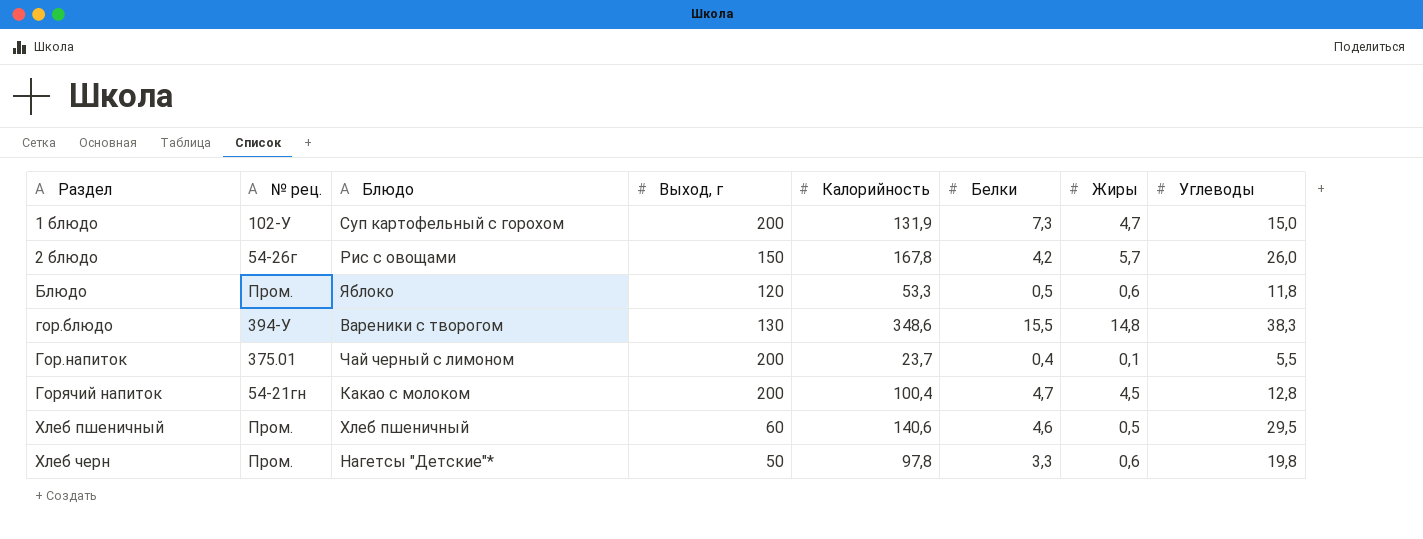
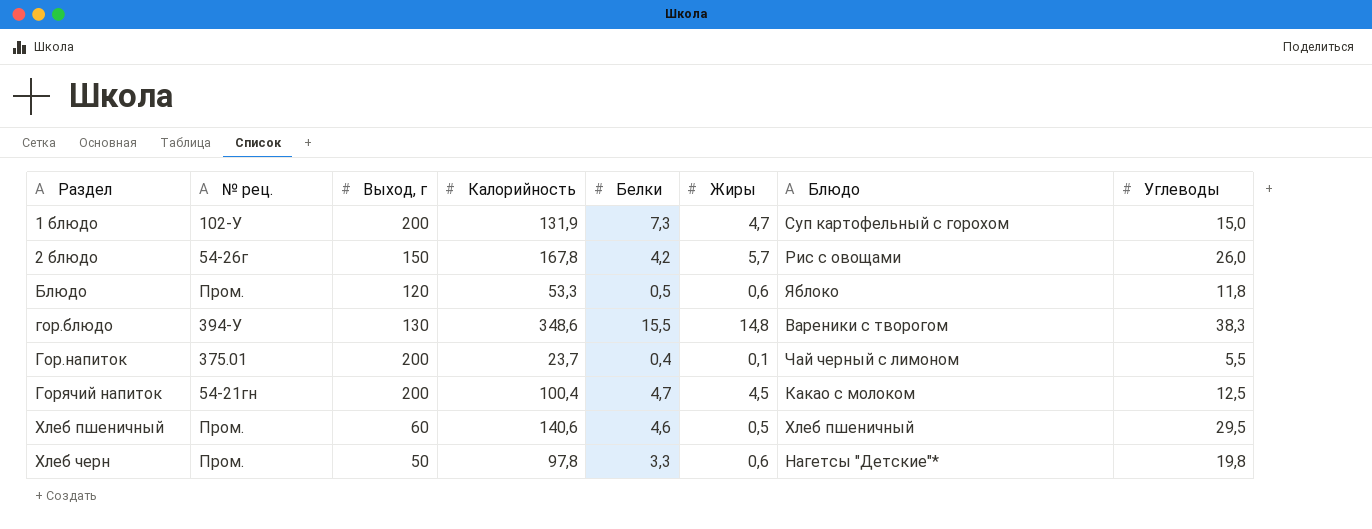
column Блюдо | position: 3 -> 7
Горячий напиток | Углеводы: 12,8 -> 12,5

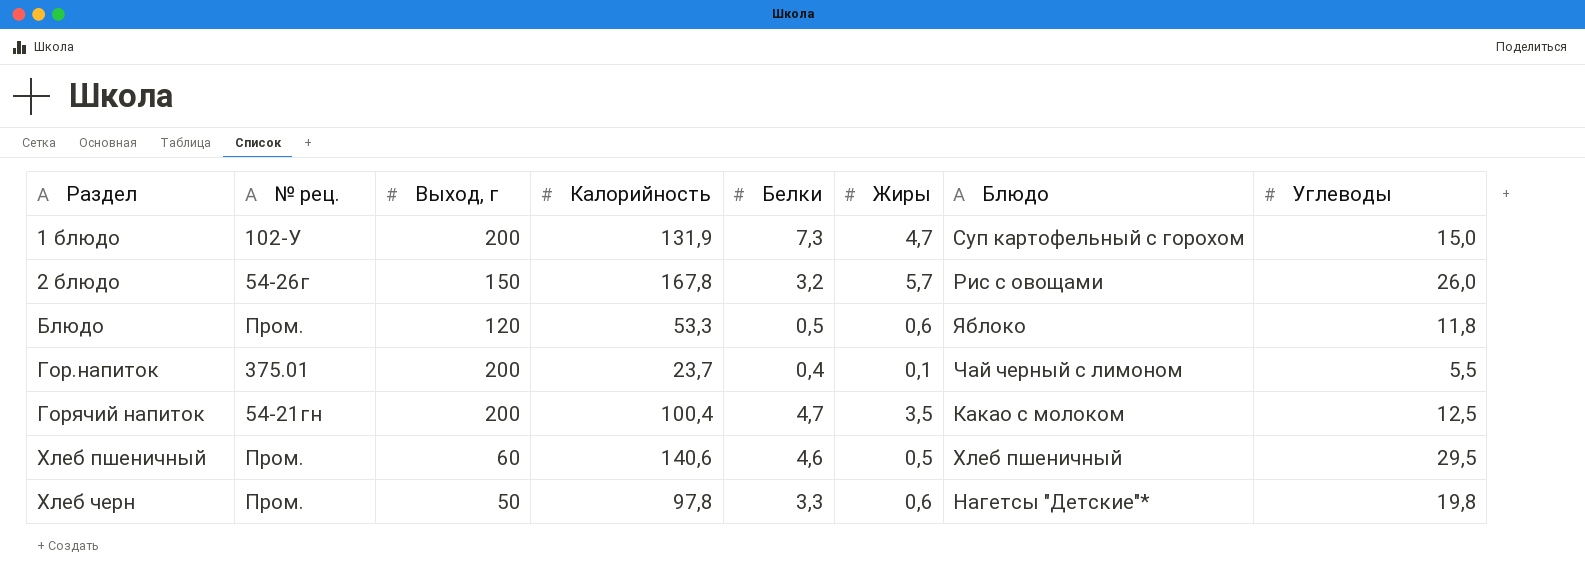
row гор.блюдо: 394-У | 130 | 348,6 | 15,5 | 14,8 | Вареники с творогом | 38,3 -> none
2 блюдо | Белки: 4,2 -> 3,2
Горячий напиток | Жиры: 4,5 -> 3,5

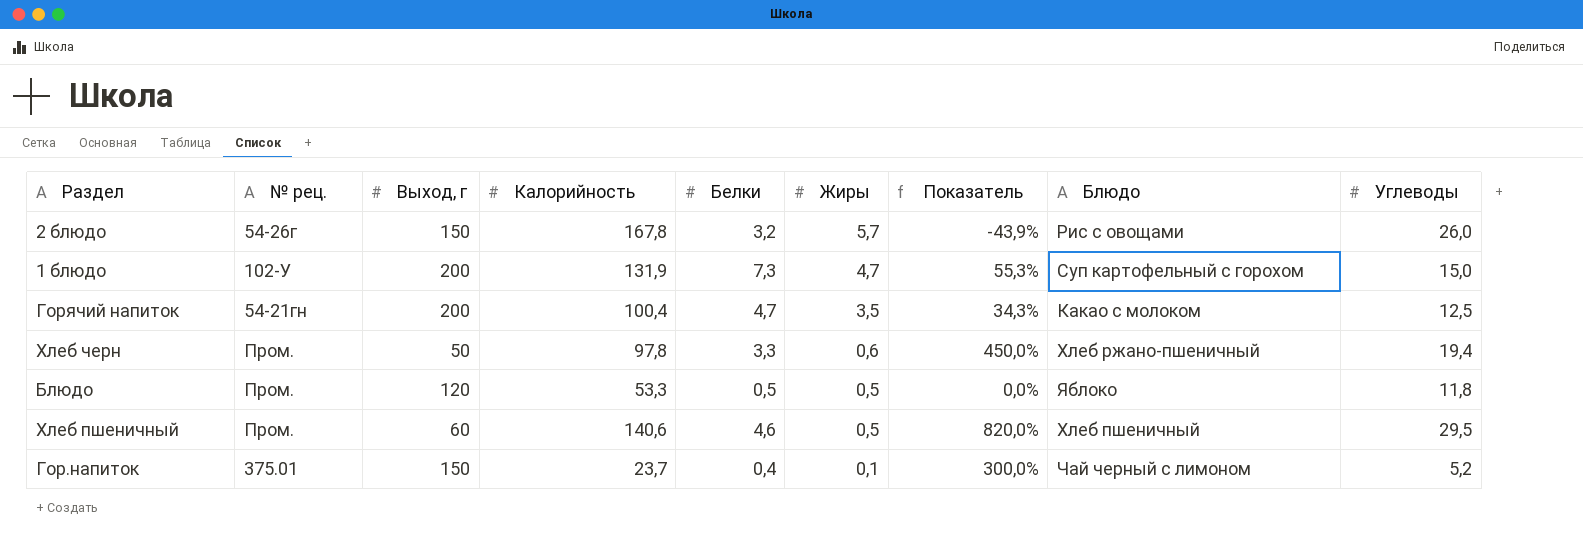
row order: Раздел ascending -> Жиры descending
column Показатель | formula: none -> ([Белки] - [Жиры]) / [Жиры]
Хлеб черн | Блюдо: Нагетсы "Детские"* -> Хлеб ржано-пшеничный
Хлеб черн | Углеводы: 19,8 -> 19,4
Блюдо | Жиры: 0,6 -> 0,5
Гор.напиток | Выход, г: 200 -> 150
Гор.напиток | Углеводы: 5,5 -> 5,2

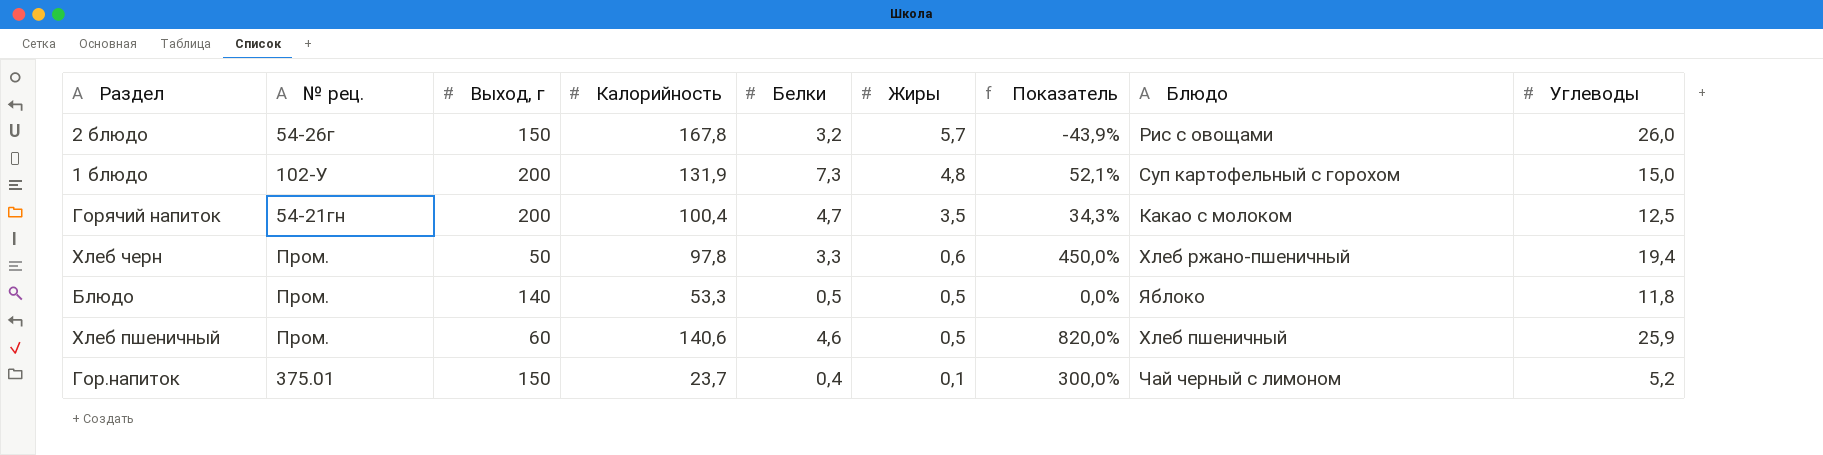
1 блюдо | Жиры: 4,7 -> 4,8
1 блюдо | Показатель: 55,3% -> 52,1%
Блюдо | Выход, г: 120 -> 140
Хлеб пшеничный | Углеводы: 29,5 -> 25,9

